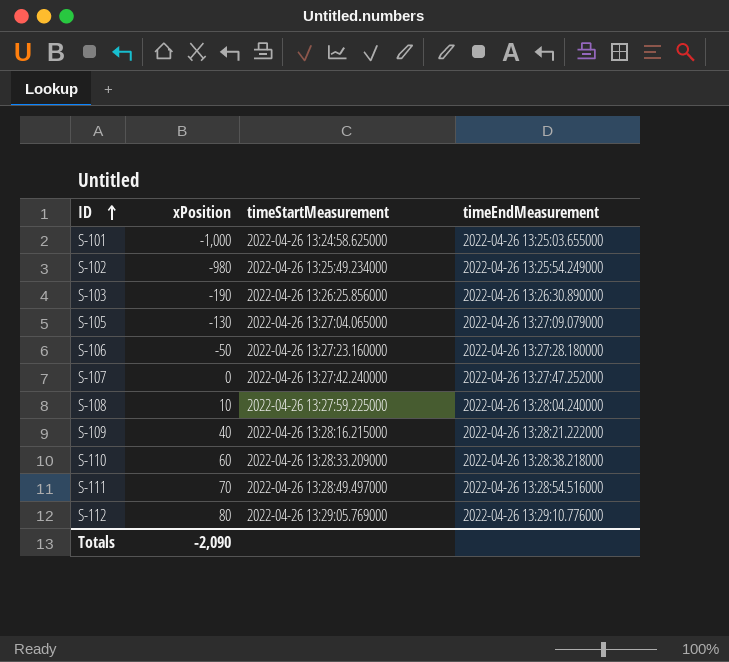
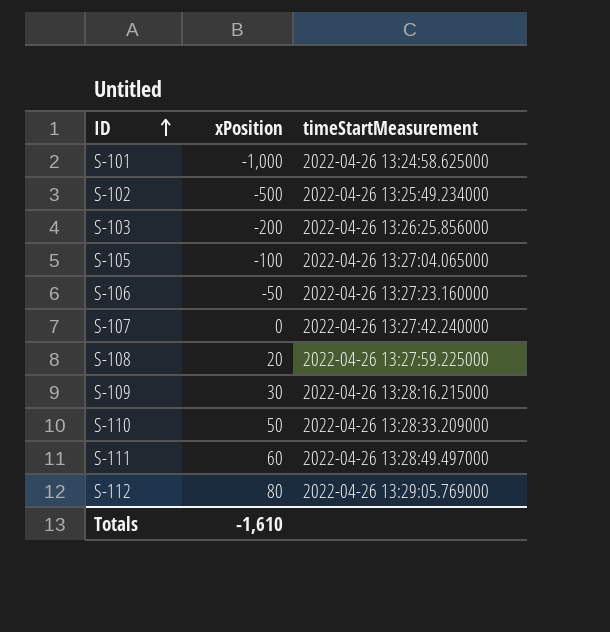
column timeEndMeasurement | position: 4 -> none
S-102 | xPosition: -980 -> -500
S-103 | xPosition: -190 -> -200
S-105 | xPosition: -130 -> -100
S-108 | xPosition: 10 -> 20
S-109 | xPosition: 40 -> 30
S-110 | xPosition: 60 -> 50
S-111 | xPosition: 70 -> 60
Totals | xPosition: -2,090 -> -1,610

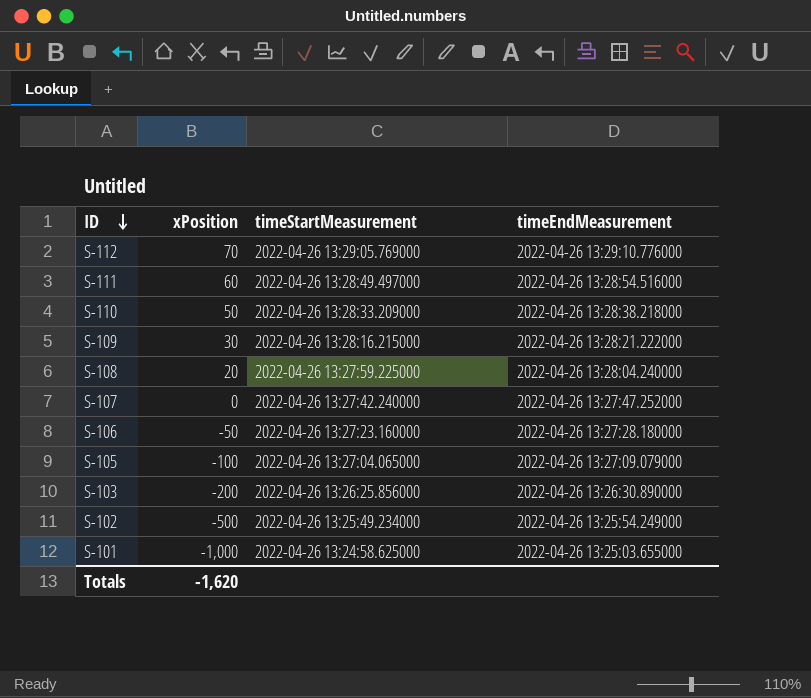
row order: ID ascending -> ID descending
column timeEndMeasurement | position: none -> 4
S-112 | xPosition: 80 -> 70
Totals | xPosition: -1,610 -> -1,620

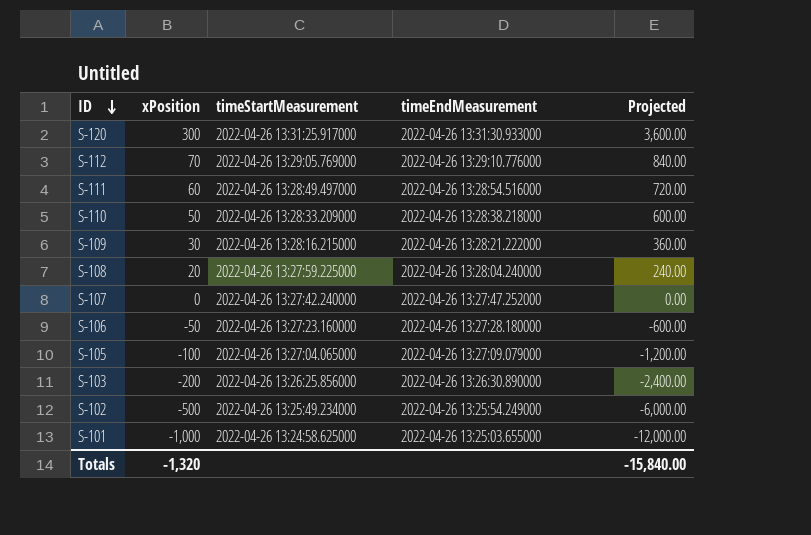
column Projected | formula: none -> [xPosition] * 12
row S-120: none -> 300 | 2022-04-26 13:31:25.917000 | 2022-04-26 13:31:30.933000 | 3,600.00
Totals | xPosition: -1,620 -> -1,320

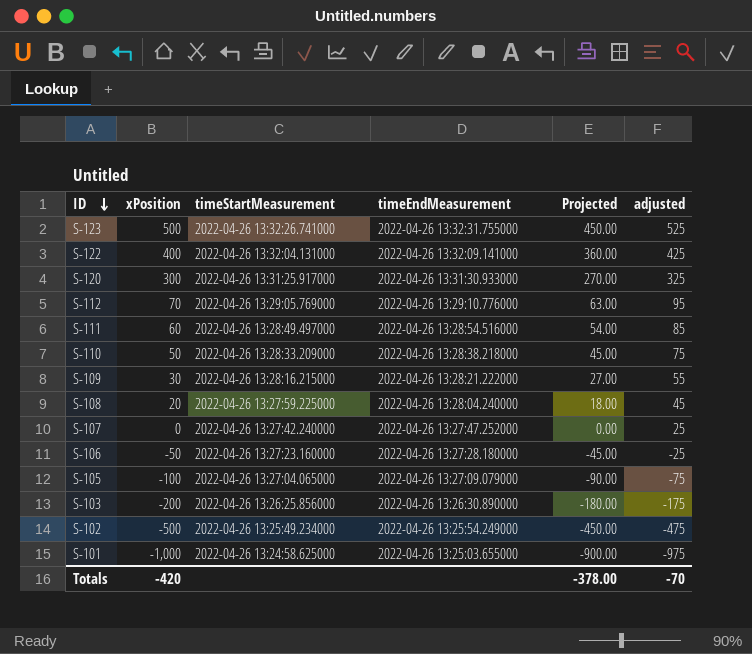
column Projected | formula: [xPosition] * 12 -> [xPosition] * 0.9
column adjusted | formula: none -> [xPosition] + 25
row S-123: none -> 500 | 2022-04-26 13:32:26.741000 | 2022-04-26 13:32:31.755000 | 450.00 | 525
row S-122: none -> 400 | 2022-04-26 13:32:04.131000 | 2022-04-26 13:32:09.141000 | 360.00 | 425
Totals | xPosition: -1,320 -> -420
Totals | Projected: -15,840.00 -> -378.00

